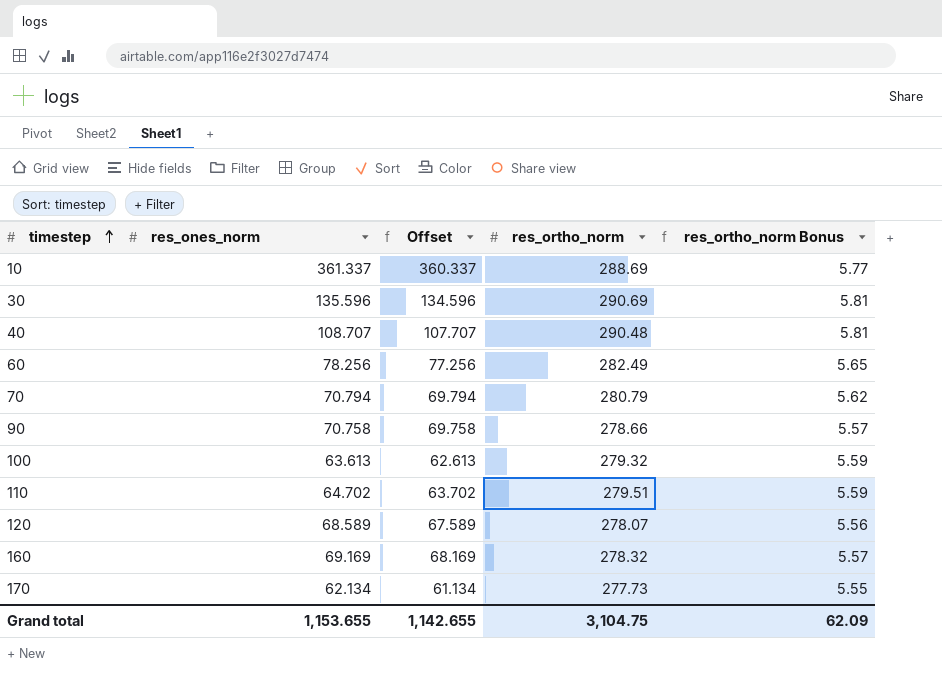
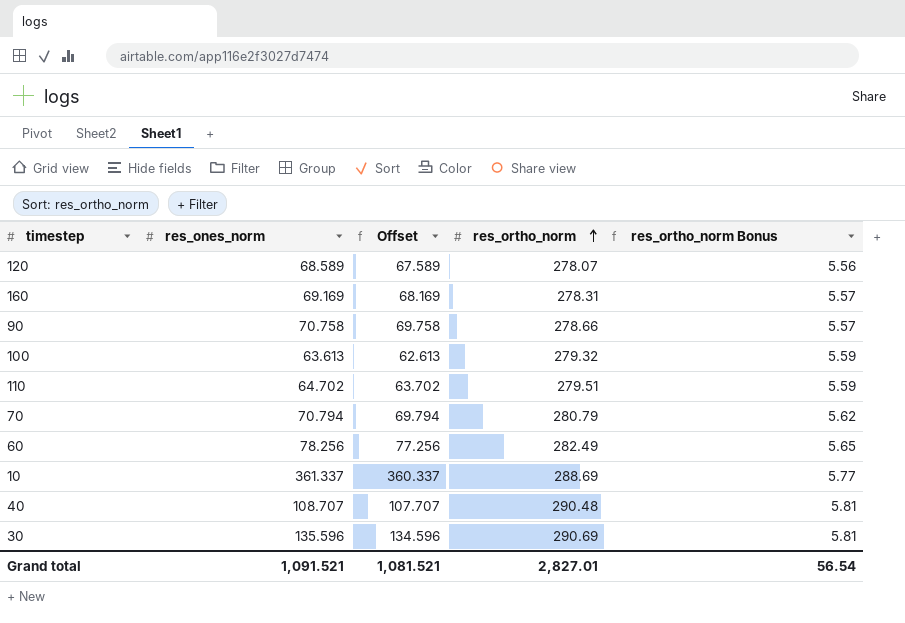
row order: timestep ascending -> res_ortho_norm ascending
row 170: 62.134 | 61.134 | 277.73 | 5.55 -> none
160 | res_ortho_norm: 278.32 -> 278.31
Grand total | res_ones_norm: 1,153.655 -> 1,091.521
Grand total | Offset: 1,142.655 -> 1,081.521
Grand total | res_ortho_norm: 3,104.75 -> 2,827.01
Grand total | res_ortho_norm Bonus: 62.09 -> 56.54

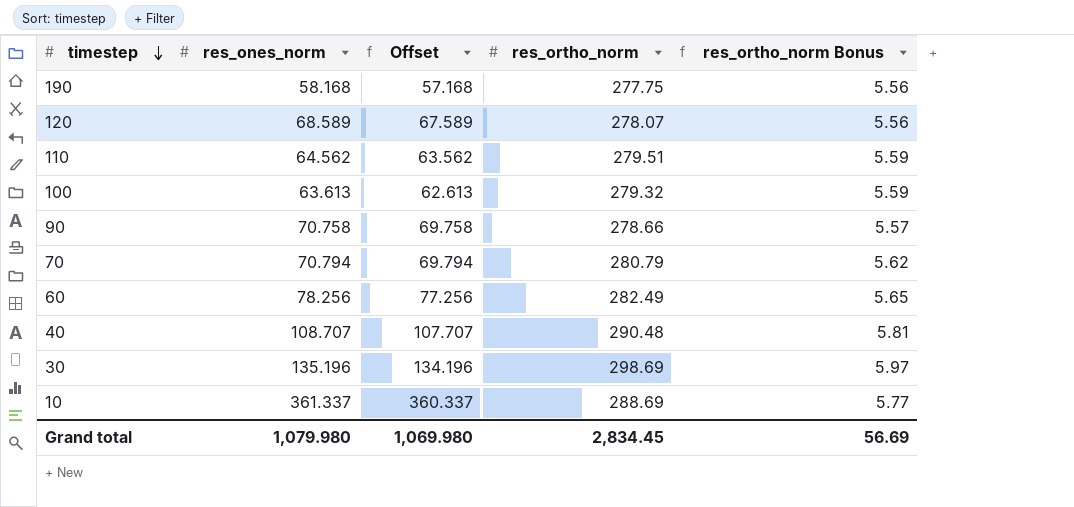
row order: res_ortho_norm ascending -> timestep descending
row 160: 69.169 | 68.169 | 278.31 | 5.57 -> none
row 190: none -> 58.168 | 57.168 | 277.75 | 5.56
110 | res_ones_norm: 64.702 -> 64.562
110 | Offset: 63.702 -> 63.562
30 | res_ones_norm: 135.596 -> 135.196
30 | Offset: 134.596 -> 134.196
30 | res_ortho_norm: 290.69 -> 298.69
30 | res_ortho_norm Bonus: 5.81 -> 5.97
Grand total | res_ones_norm: 1,091.521 -> 1,079.980
Grand total | Offset: 1,081.521 -> 1,069.980
Grand total | res_ortho_norm: 2,827.01 -> 2,834.45
Grand total | res_ortho_norm Bonus: 56.54 -> 56.69

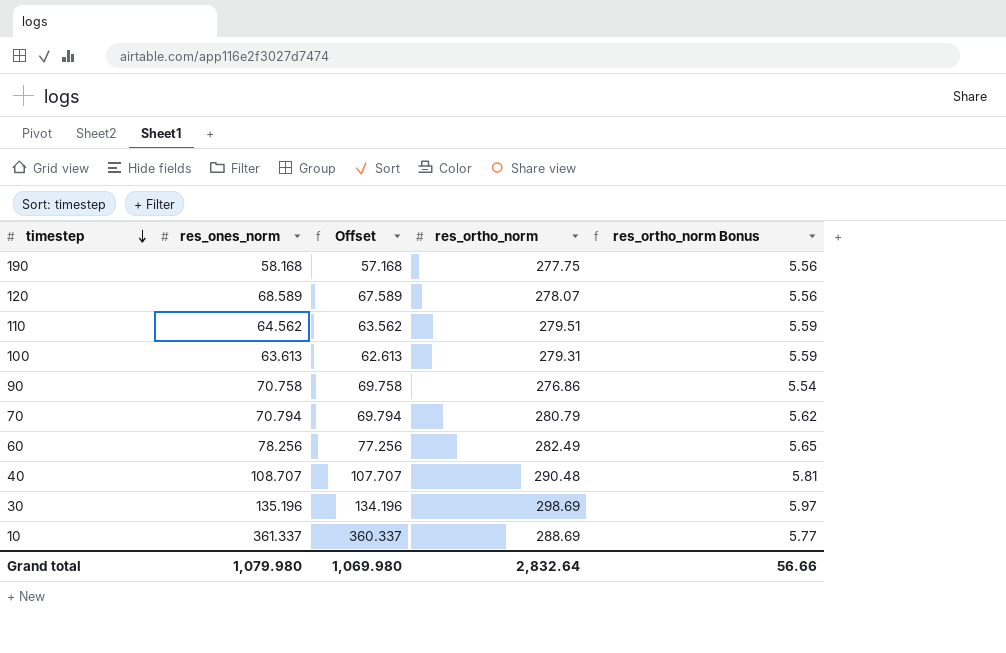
100 | res_ortho_norm: 279.32 -> 279.31
90 | res_ortho_norm: 278.66 -> 276.86
90 | res_ortho_norm Bonus: 5.57 -> 5.54
Grand total | res_ortho_norm: 2,834.45 -> 2,832.64
Grand total | res_ortho_norm Bonus: 56.69 -> 56.66

